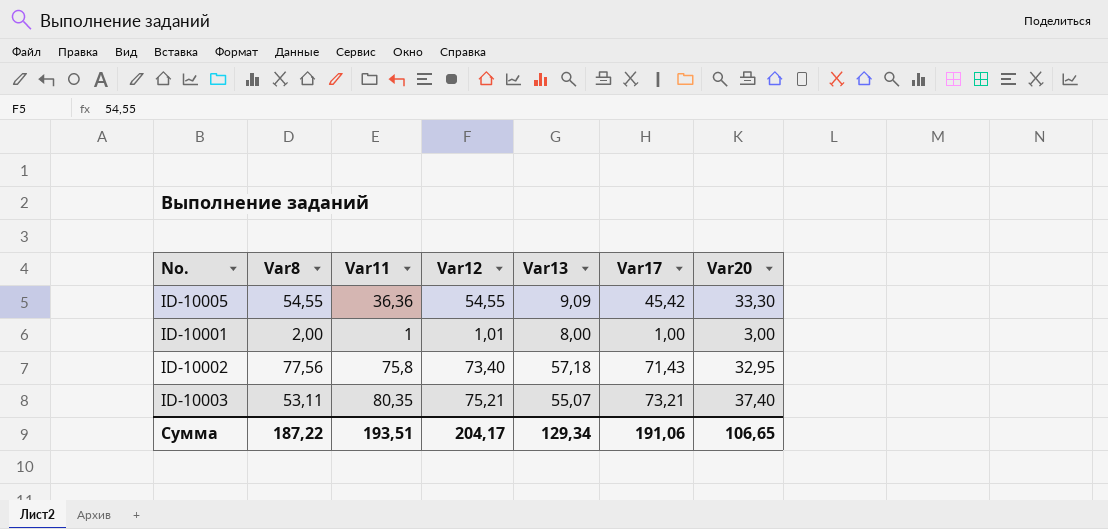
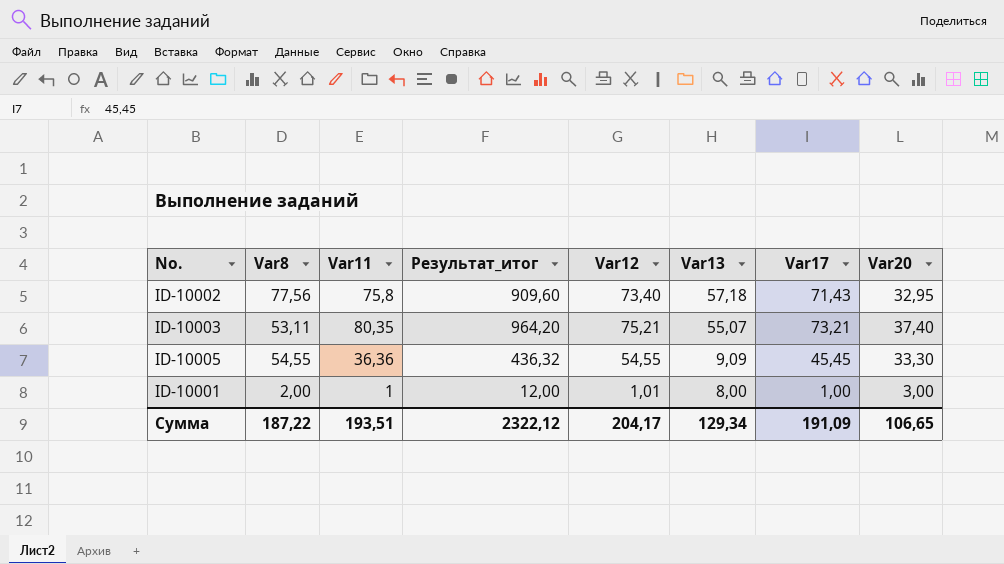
row order: none -> Var13 descending
column Результат_итог | formula: none -> [Var11] * 12
ID-10005 | Var17: 45,42 -> 45,45
Сумма | Var17: 191,06 -> 191,09

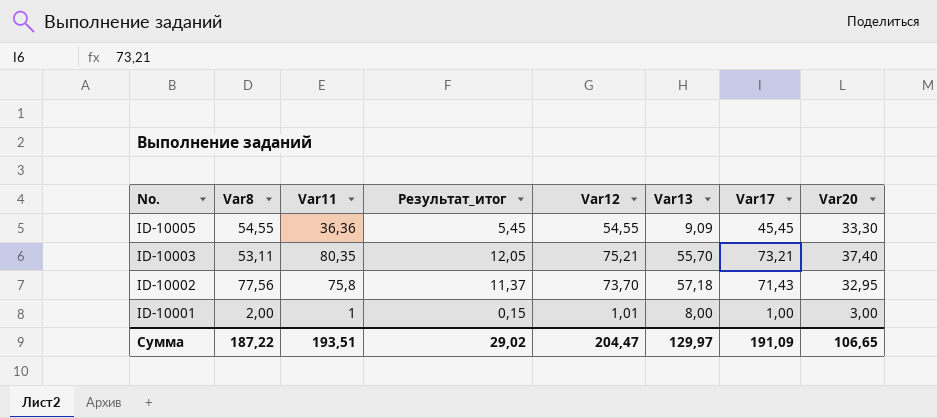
row order: Var13 descending -> No. descending
column Результат_итог | formula: [Var11] * 12 -> [Var11] * 0,15
ID-10003 | Var13: 55,07 -> 55,70
ID-10002 | Var12: 73,40 -> 73,70
Сумма | Результат_итог: 2322,12 -> 29,02
Сумма | Var12: 204,17 -> 204,47
Сумма | Var13: 129,34 -> 129,97

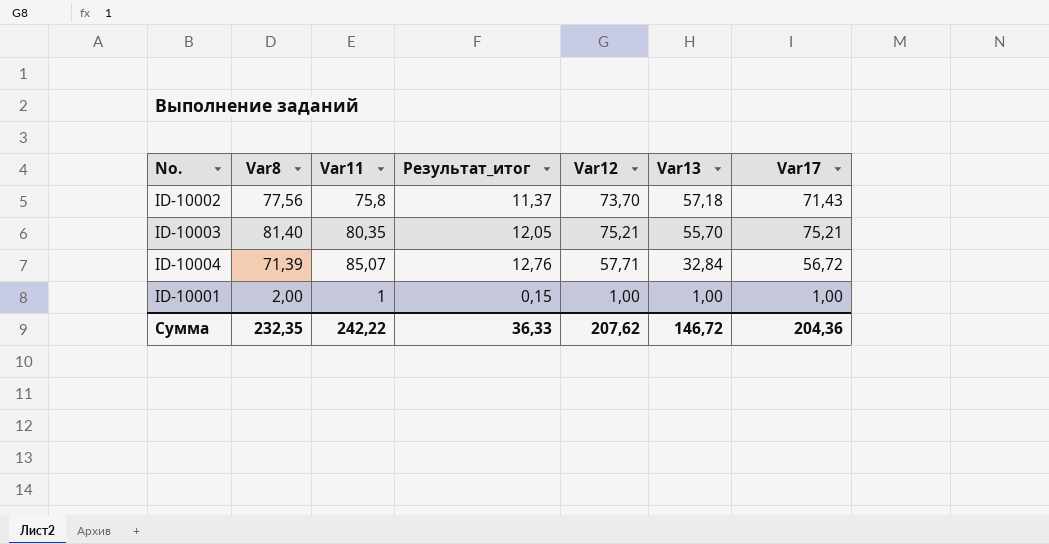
row order: No. descending -> Var13 descending
column Var20 | position: 8 -> none
row ID-10005: 54,55 | 36,36 | 5,45 | 54,55 | 9,09 | 45,45 | 33,30 -> none
ID-10003 | Var8: 53,11 -> 81,40
ID-10003 | Var17: 73,21 -> 75,21
row ID-10004: none -> 71,39 | 85,07 | 12,76 | 57,71 | 32,84 | 56,72
ID-10001 | Var12: 1,01 -> 1,00
ID-10001 | Var13: 8,00 -> 1,00
Сумма | Var8: 187,22 -> 232,35
Сумма | Var11: 193,51 -> 242,22
Сумма | Результат_итог: 29,02 -> 36,33
Сумма | Var12: 204,47 -> 207,62
Сумма | Var13: 129,97 -> 146,72
Сумма | Var17: 191,09 -> 204,36

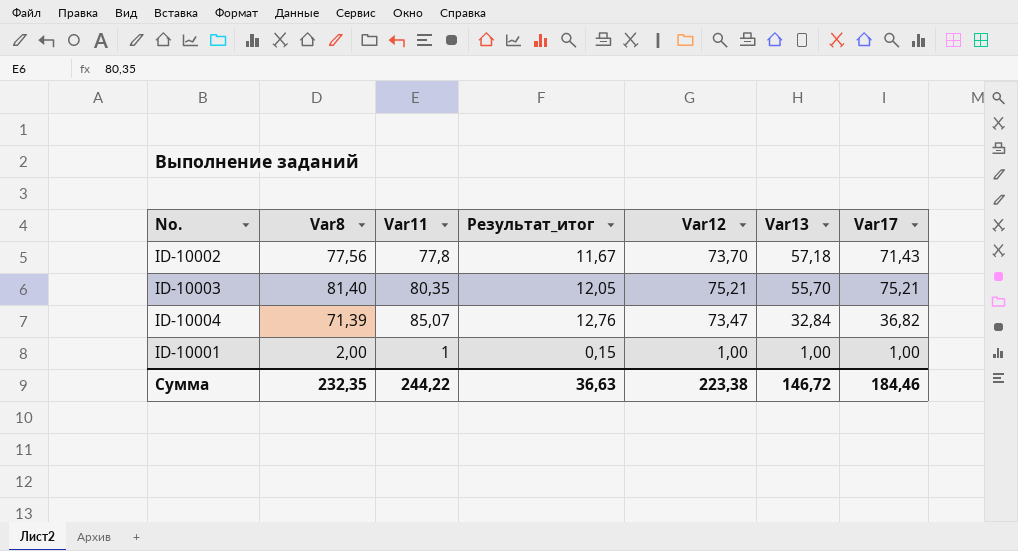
ID-10002 | Var11: 75,8 -> 77,8
ID-10002 | Результат_итог: 11,37 -> 11,67
ID-10004 | Var12: 57,71 -> 73,47
ID-10004 | Var17: 56,72 -> 36,82
Сумма | Var11: 242,22 -> 244,22
Сумма | Результат_итог: 36,33 -> 36,63
Сумма | Var12: 207,62 -> 223,38
Сумма | Var17: 204,36 -> 184,46

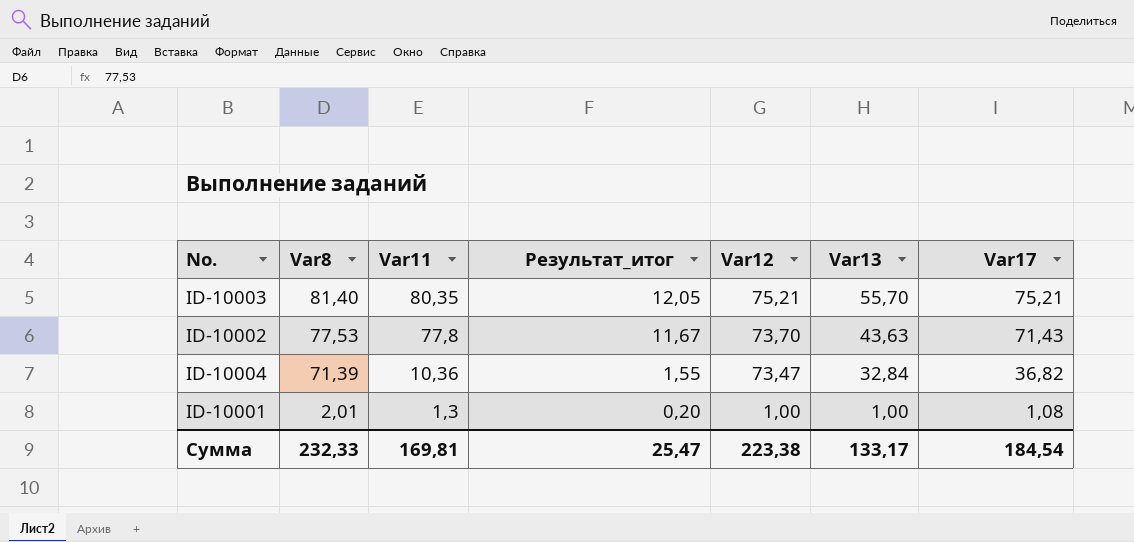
row order: Var13 descending -> Var8 descending
ID-10002 | Var8: 77,56 -> 77,53
ID-10002 | Var13: 57,18 -> 43,63
ID-10004 | Var11: 85,07 -> 10,36
ID-10004 | Результат_итог: 12,76 -> 1,55
ID-10001 | Var8: 2,00 -> 2,01
ID-10001 | Var11: 1 -> 1,3
ID-10001 | Результат_итог: 0,15 -> 0,20
ID-10001 | Var17: 1,00 -> 1,08
Сумма | Var8: 232,35 -> 232,33
Сумма | Var11: 244,22 -> 169,81
Сумма | Результат_итог: 36,63 -> 25,47
Сумма | Var13: 146,72 -> 133,17
Сумма | Var17: 184,46 -> 184,54

